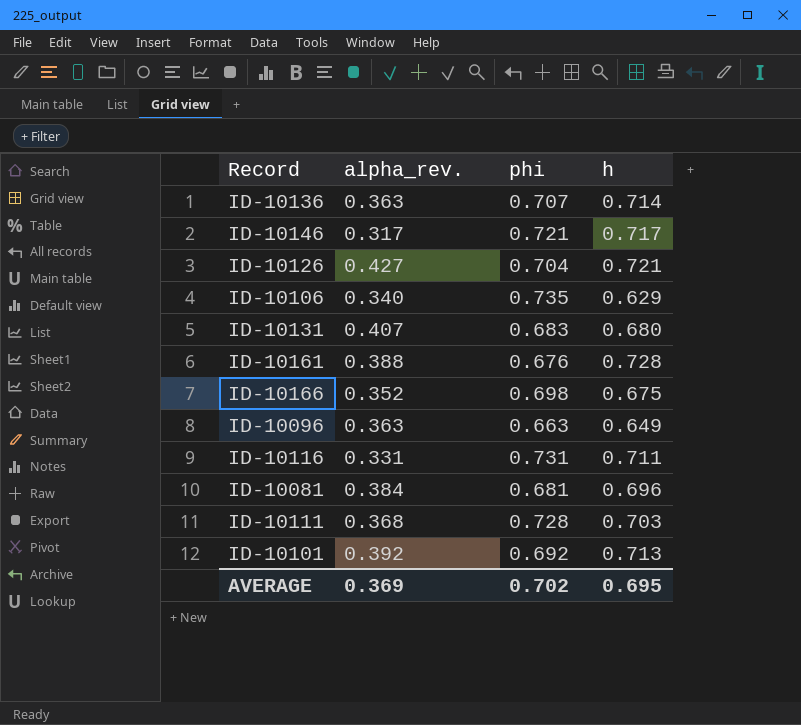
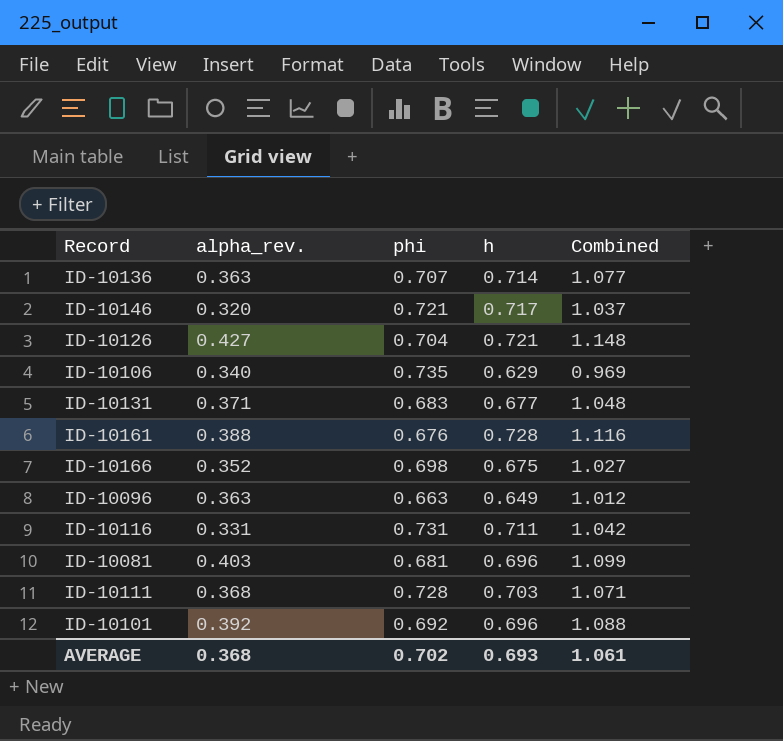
column Combined | formula: none -> [alpha_rev.] + [h]
ID-10146 | alpha_rev.: 0.317 -> 0.320
ID-10131 | alpha_rev.: 0.407 -> 0.371
ID-10131 | h: 0.680 -> 0.677
ID-10081 | alpha_rev.: 0.384 -> 0.403
ID-10101 | h: 0.713 -> 0.696
AVERAGE | alpha_rev.: 0.369 -> 0.368
AVERAGE | h: 0.695 -> 0.693

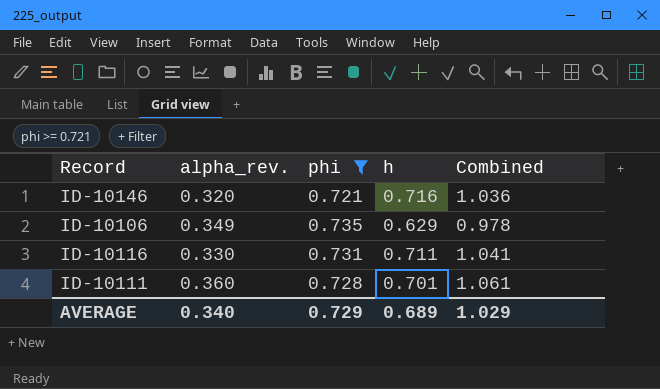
filter: none -> phi >= 0.721
ID-10146 | h: 0.717 -> 0.716
ID-10146 | Combined: 1.037 -> 1.036
ID-10106 | alpha_rev.: 0.340 -> 0.349
ID-10106 | Combined: 0.969 -> 0.978
ID-10116 | alpha_rev.: 0.331 -> 0.330
ID-10116 | Combined: 1.042 -> 1.041
ID-10111 | alpha_rev.: 0.368 -> 0.360
ID-10111 | h: 0.703 -> 0.701
ID-10111 | Combined: 1.071 -> 1.061
AVERAGE | alpha_rev.: 0.368 -> 0.340
AVERAGE | phi: 0.702 -> 0.729
AVERAGE | h: 0.693 -> 0.689
AVERAGE | Combined: 1.061 -> 1.029

